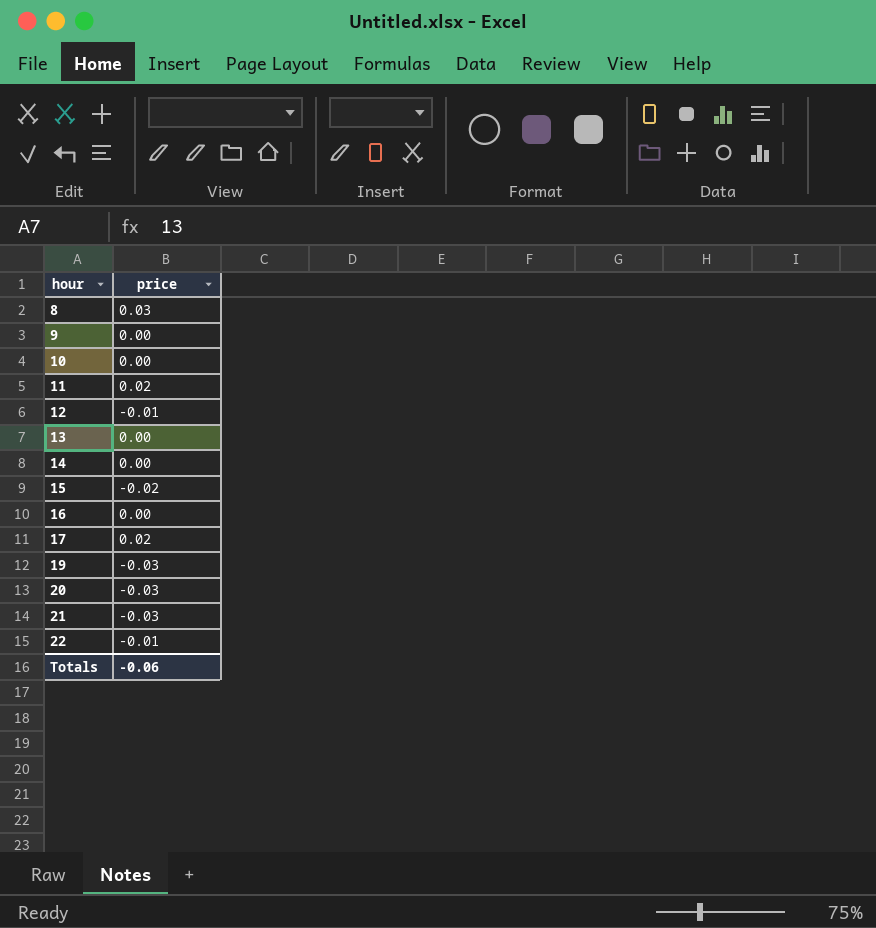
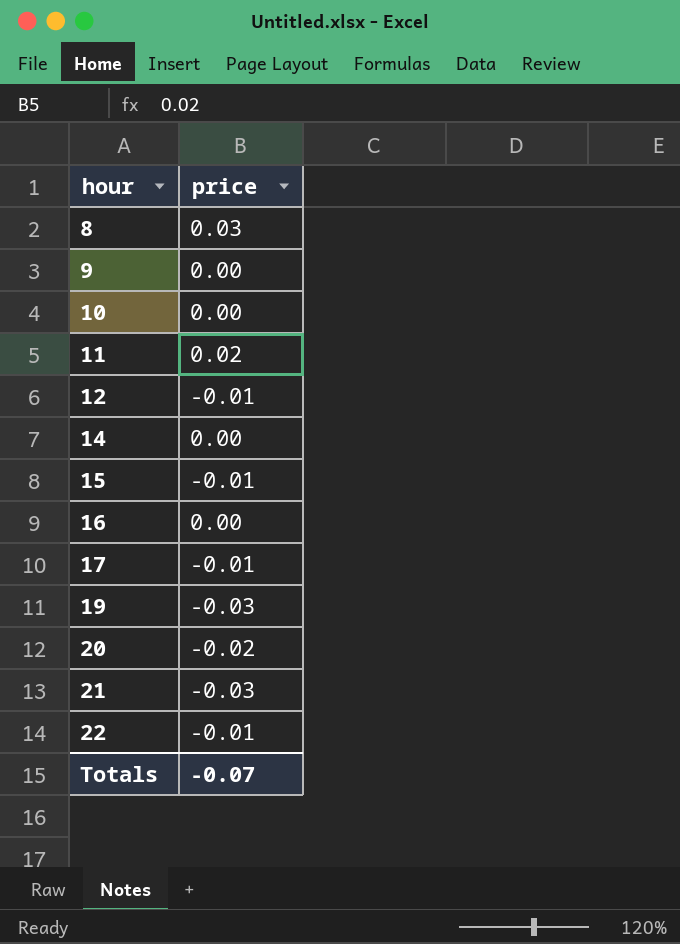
row 13: 0.00 -> none
15 | price: -0.02 -> -0.01
17 | price: 0.02 -> -0.01
20 | price: -0.03 -> -0.02
Totals | price: -0.06 -> -0.07

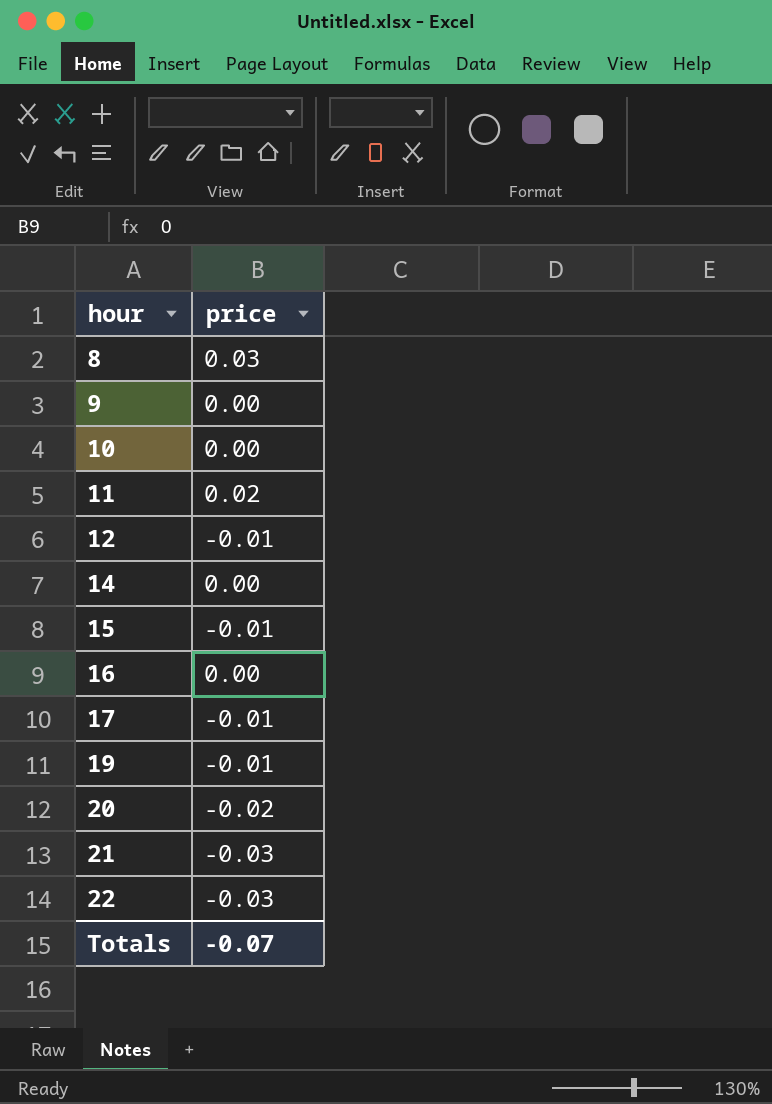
19 | price: -0.03 -> -0.01
22 | price: -0.01 -> -0.03

